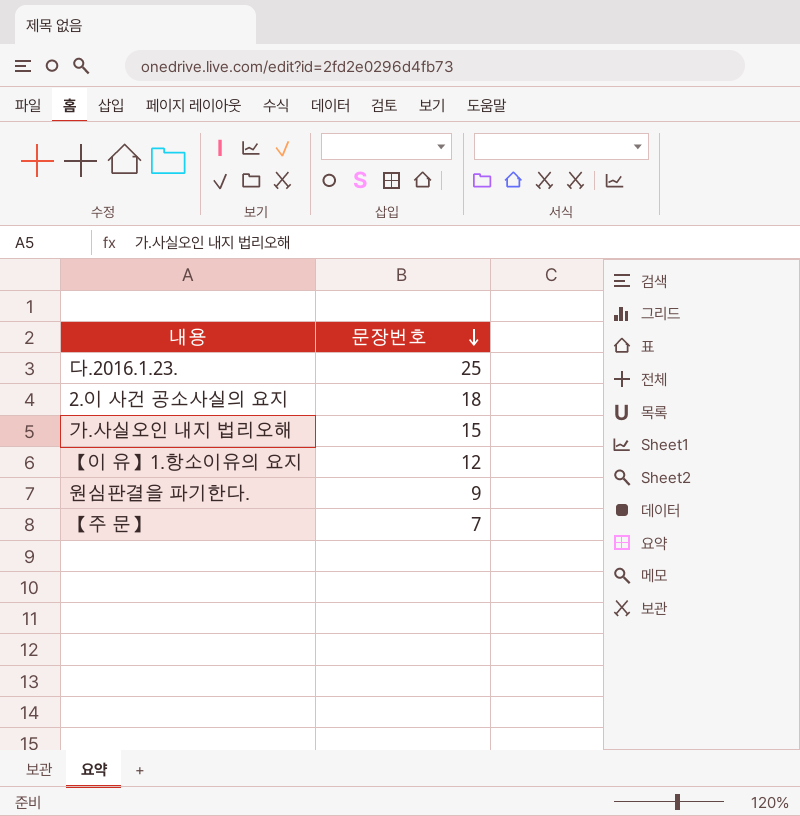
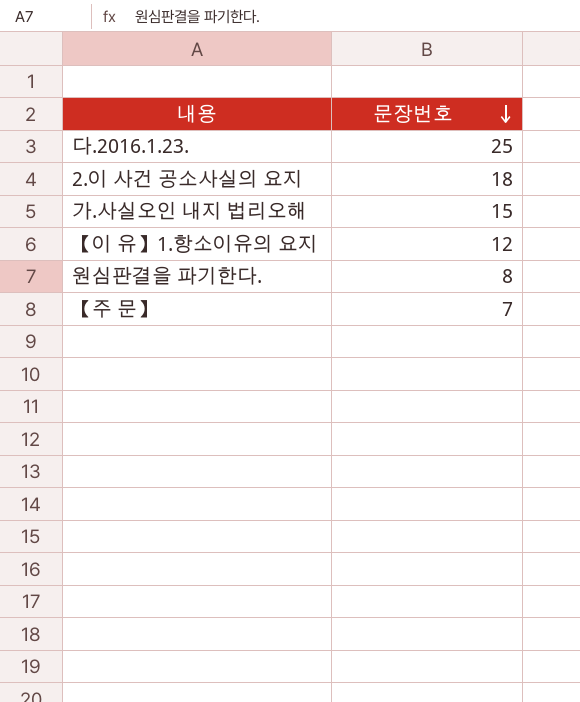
원심판결을 파기한다. | 문장번호: 9 -> 8

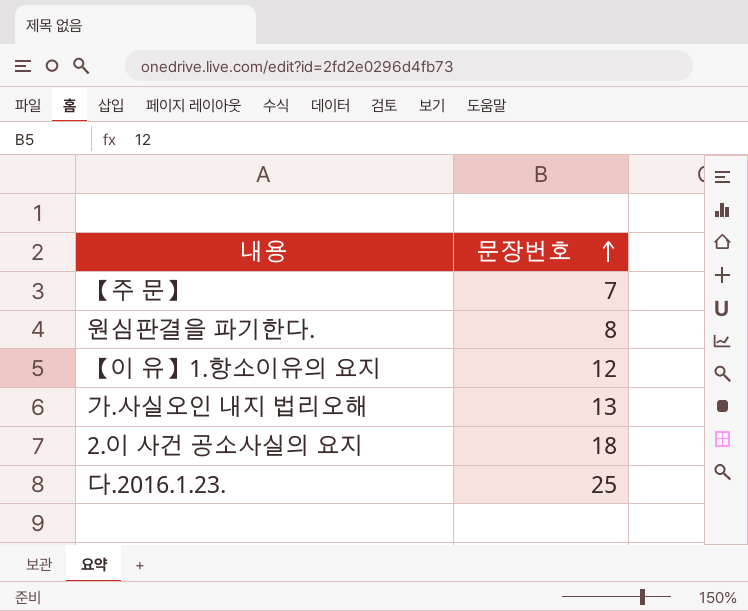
row order: 문장번호 descending -> 문장번호 ascending
가.사실오인 내지 법리오해 | 문장번호: 15 -> 13

